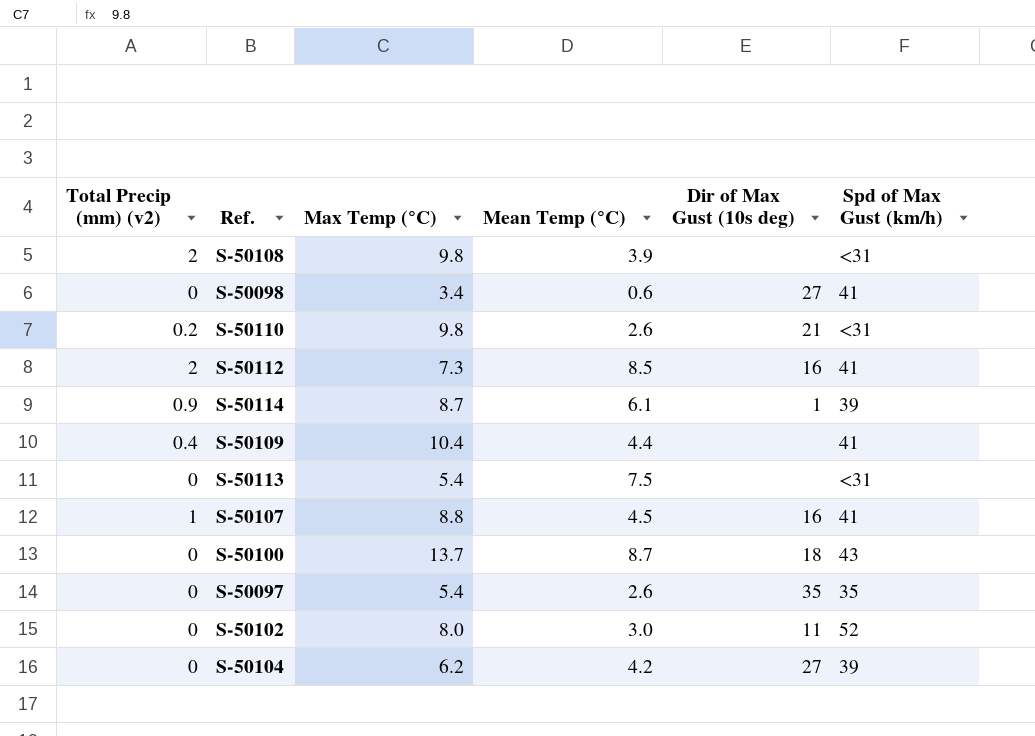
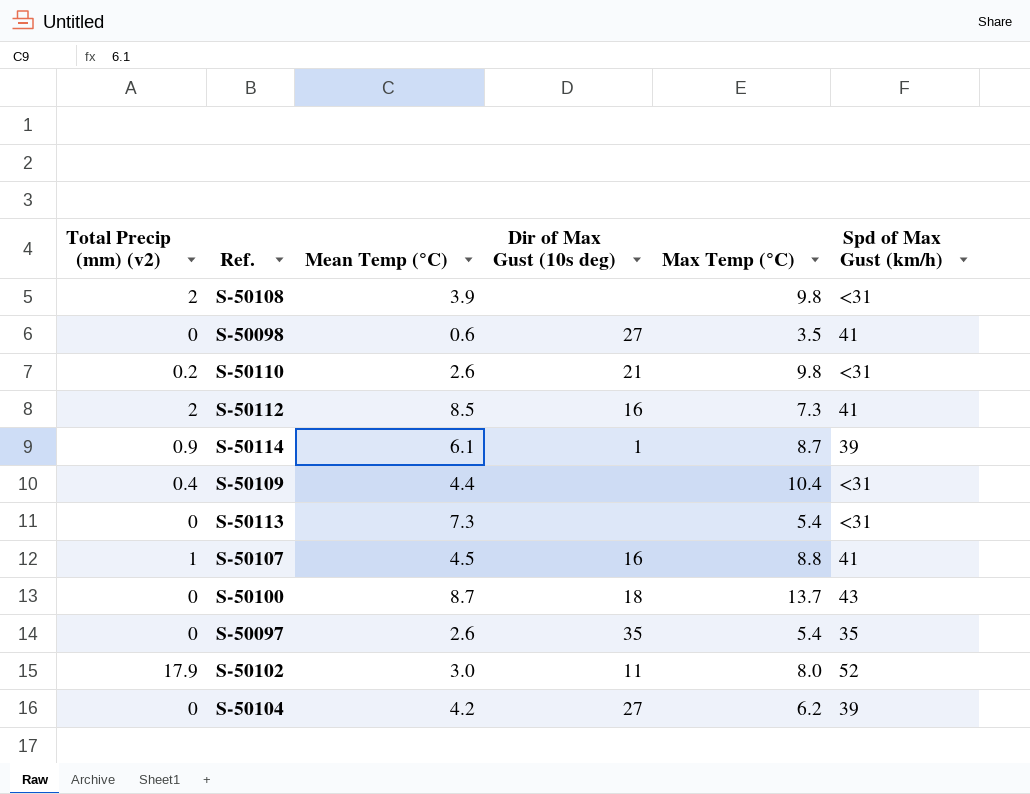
column Max Temp (°C) | position: 3 -> 5
S-50098 | Max Temp (°C): 3.4 -> 3.5
S-50109 | Spd of Max Gust (km/h): 41 -> <31
S-50113 | Mean Temp (°C): 7.5 -> 7.3
S-50102 | Total Precip (mm) (v2): 0 -> 17.9

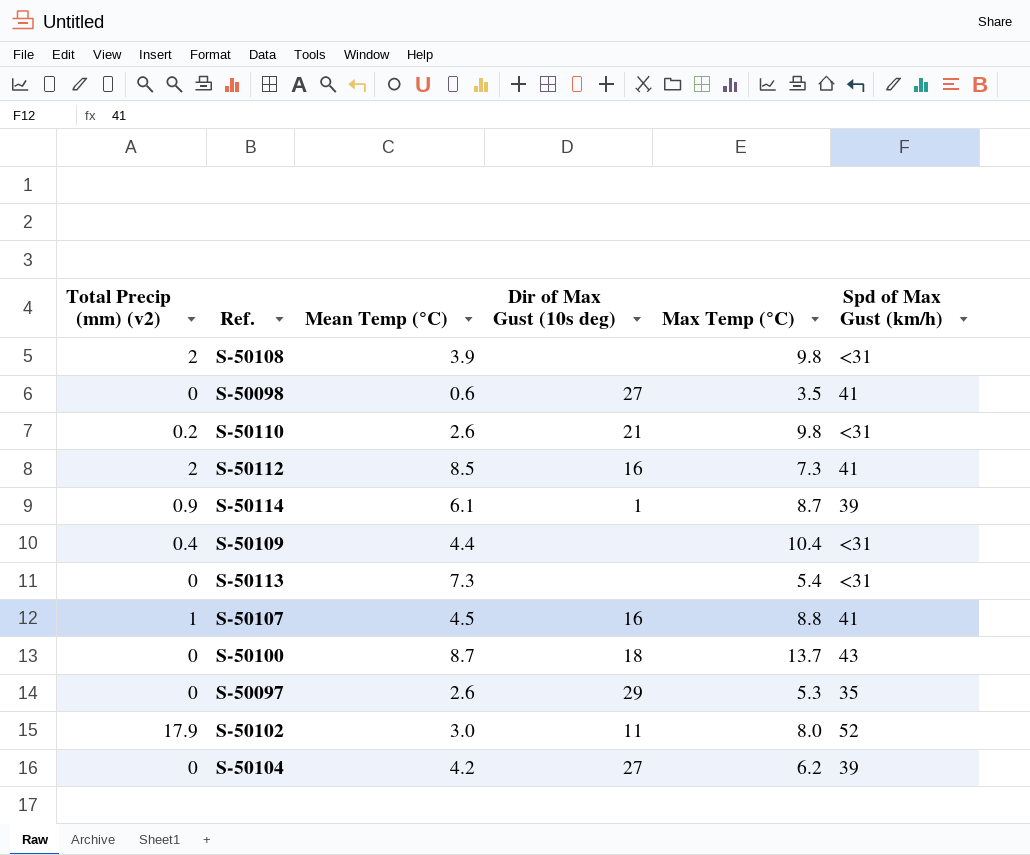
S-50097 | Dir of Max Gust (10s deg): 35 -> 29
S-50097 | Max Temp (°C): 5.4 -> 5.3

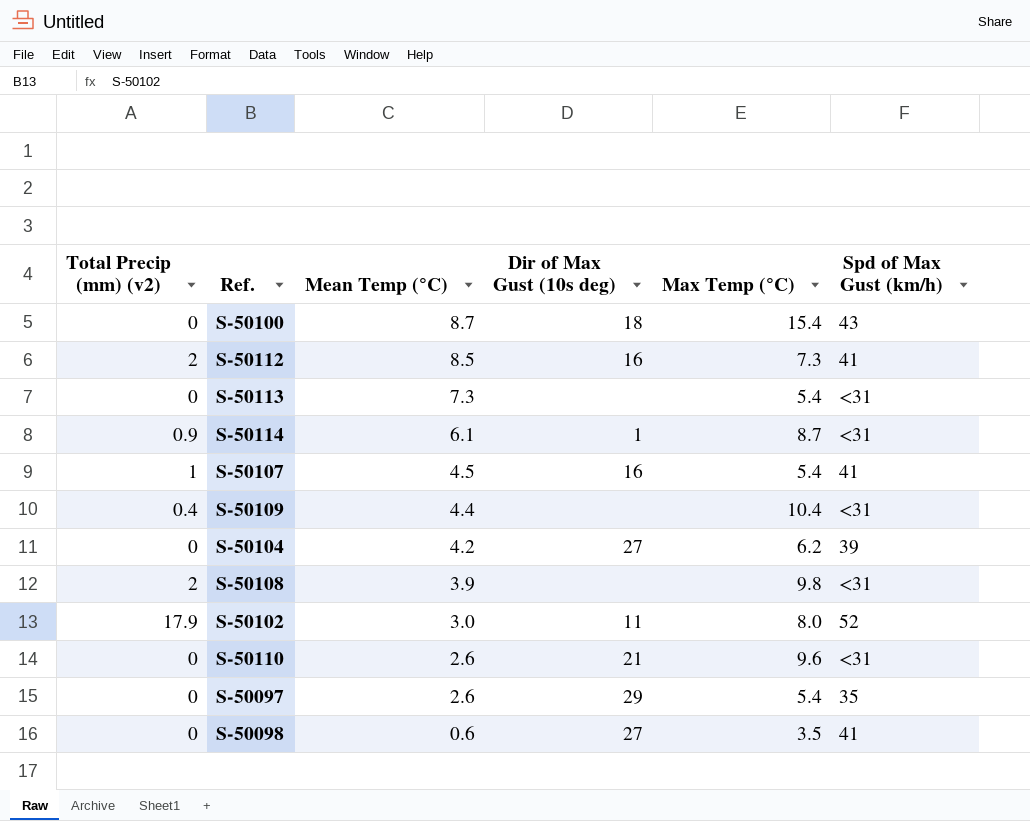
row order: none -> Mean Temp (°C) descending
S-50100 | Max Temp (°C): 13.7 -> 15.4
S-50114 | Spd of Max Gust (km/h): 39 -> <31
S-50107 | Max Temp (°C): 8.8 -> 5.4
S-50110 | Total Precip (mm) (v2): 0.2 -> 0
S-50110 | Max Temp (°C): 9.8 -> 9.6
S-50097 | Max Temp (°C): 5.3 -> 5.4

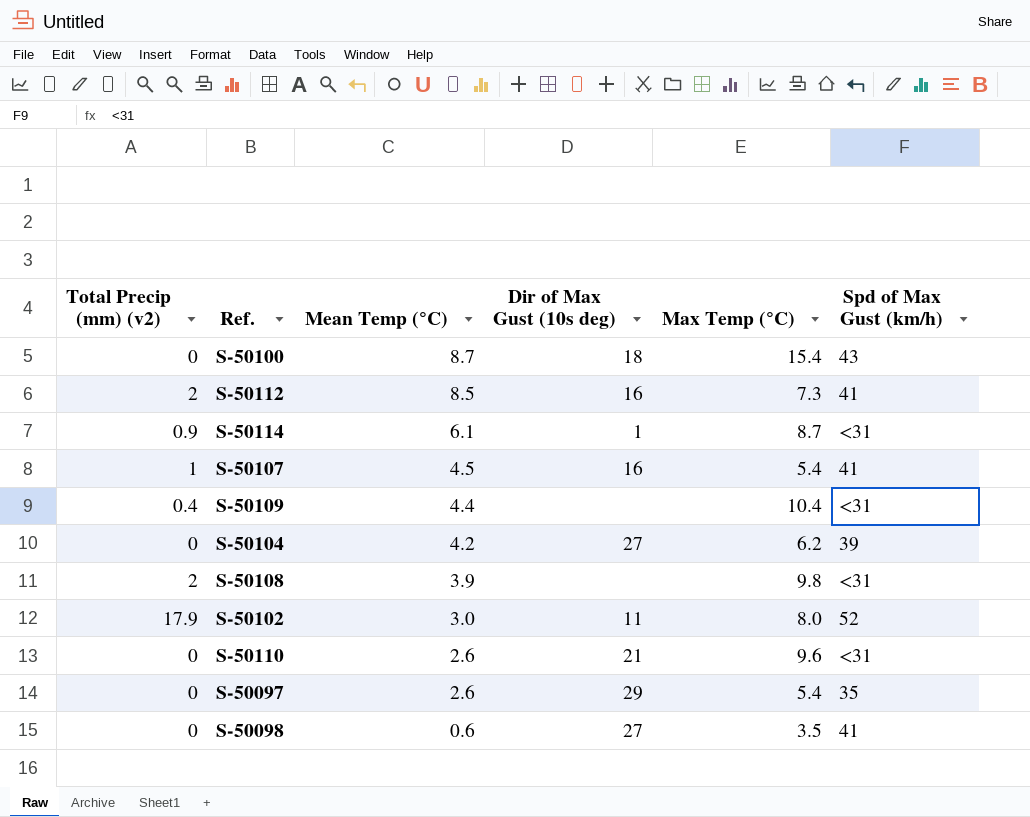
row S-50113: 0 | 7.3 | none | 5.4 | <31 -> none

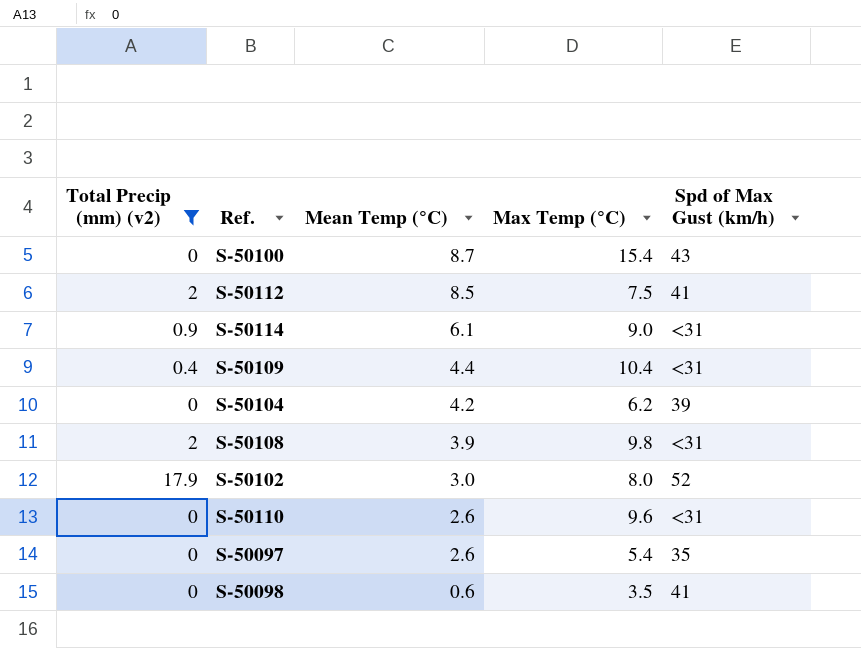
filter: none -> Total Precip (mm) (v2) != 1
column Dir of Max Gust (10s deg) | position: 4 -> none
S-50112 | Max Temp (°C): 7.3 -> 7.5
S-50114 | Max Temp (°C): 8.7 -> 9.0

